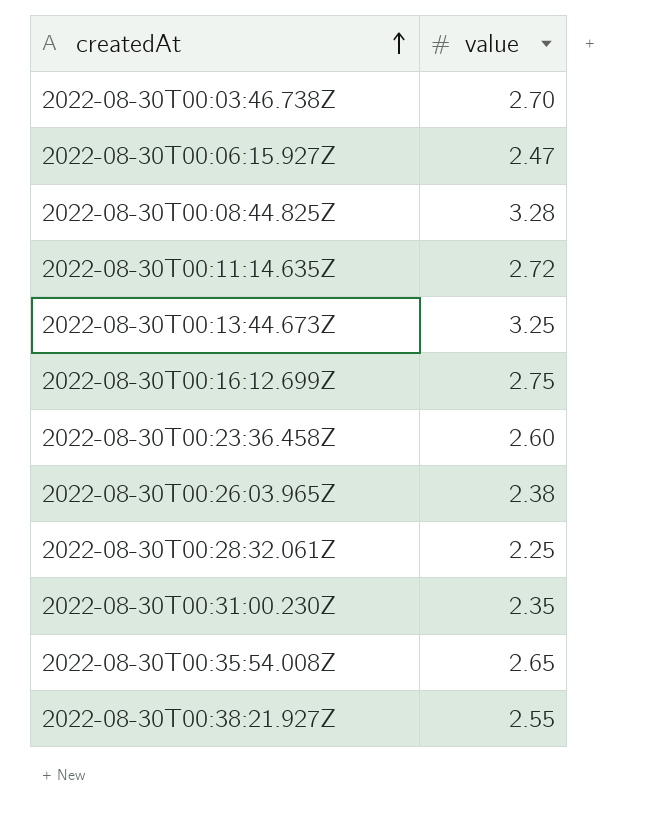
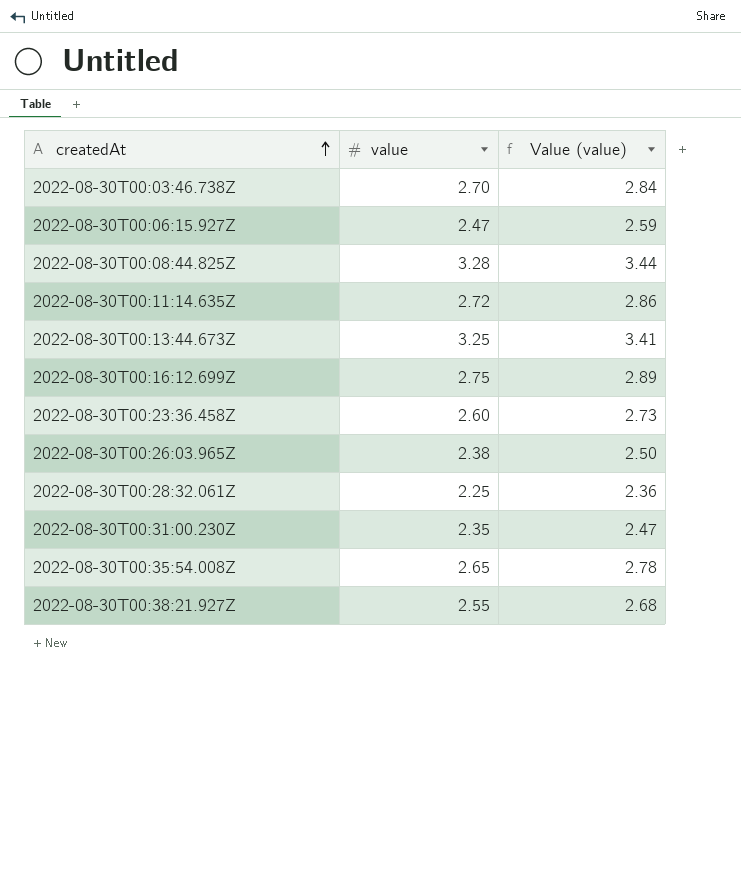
column Value (value) | formula: none -> [value] * 1.05

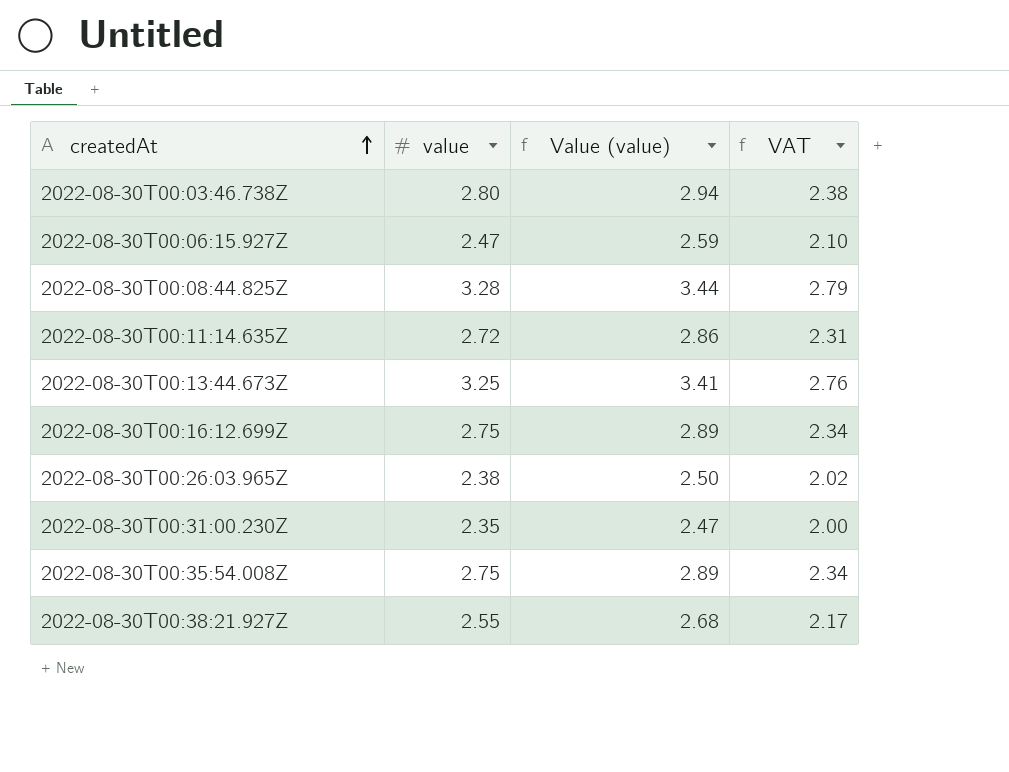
column VAT | formula: none -> [value] * 0.85
row 2022-08-30T00:23:36.458Z: 2.60 | 2.73 -> none
row 2022-08-30T00:28:32.061Z: 2.25 | 2.36 -> none
2022-08-30T00:03:46.738Z | value: 2.70 -> 2.80
2022-08-30T00:03:46.738Z | Value (value): 2.84 -> 2.94
2022-08-30T00:35:54.008Z | value: 2.65 -> 2.75
2022-08-30T00:35:54.008Z | Value (value): 2.78 -> 2.89

